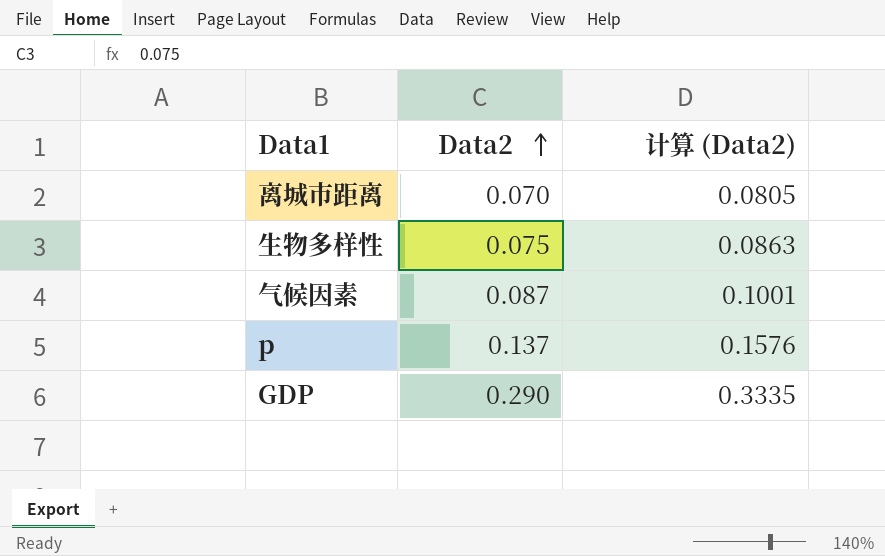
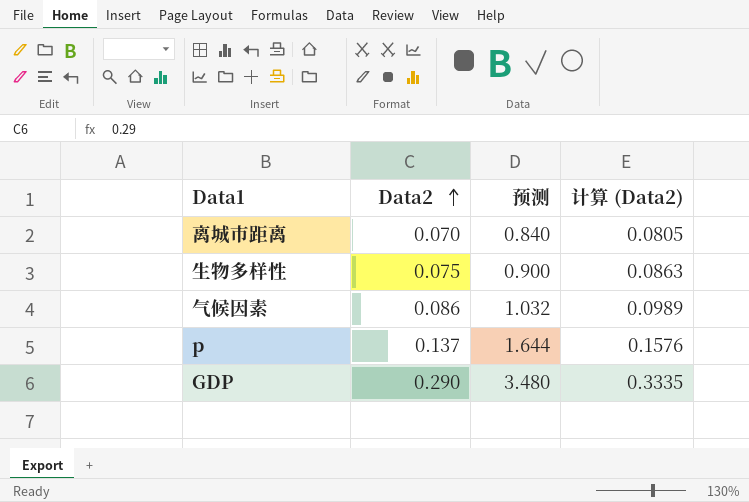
column 预测 | formula: none -> [Data2] * 12
气候因素 | Data2: 0.087 -> 0.086
气候因素 | 计算 (Data2): 0.1001 -> 0.0989

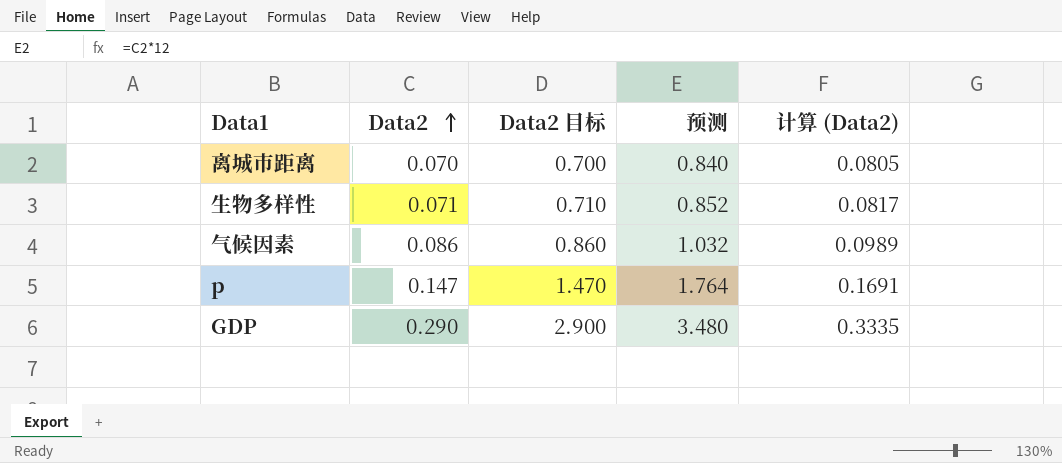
column Data2 目标 | formula: none -> [Data2] * 10
生物多样性 | Data2: 0.075 -> 0.071
生物多样性 | 预测: 0.900 -> 0.852
生物多样性 | 计算 (Data2): 0.0863 -> 0.0817
p | Data2: 0.137 -> 0.147
p | 预测: 1.644 -> 1.764
p | 计算 (Data2): 0.1576 -> 0.1691

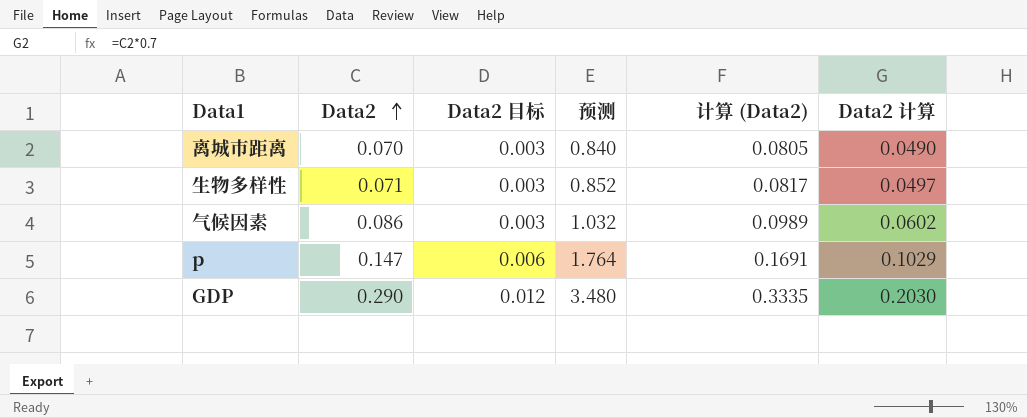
column Data2 目标 | formula: [Data2] * 10 -> [Data2] * 0.04
column Data2 计算 | formula: none -> [Data2] * 0.7

